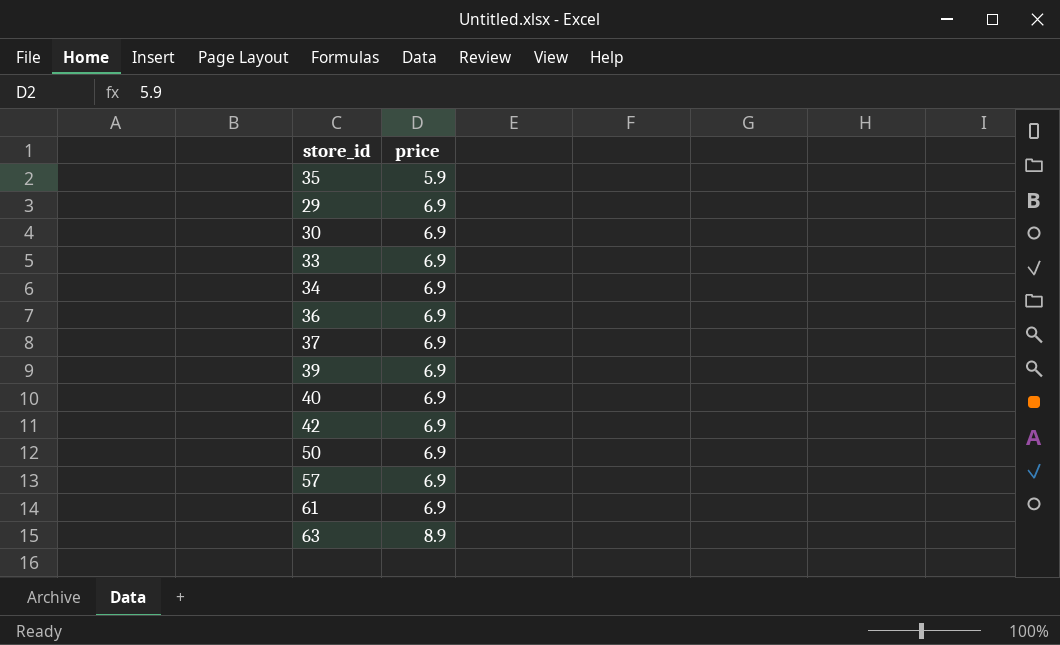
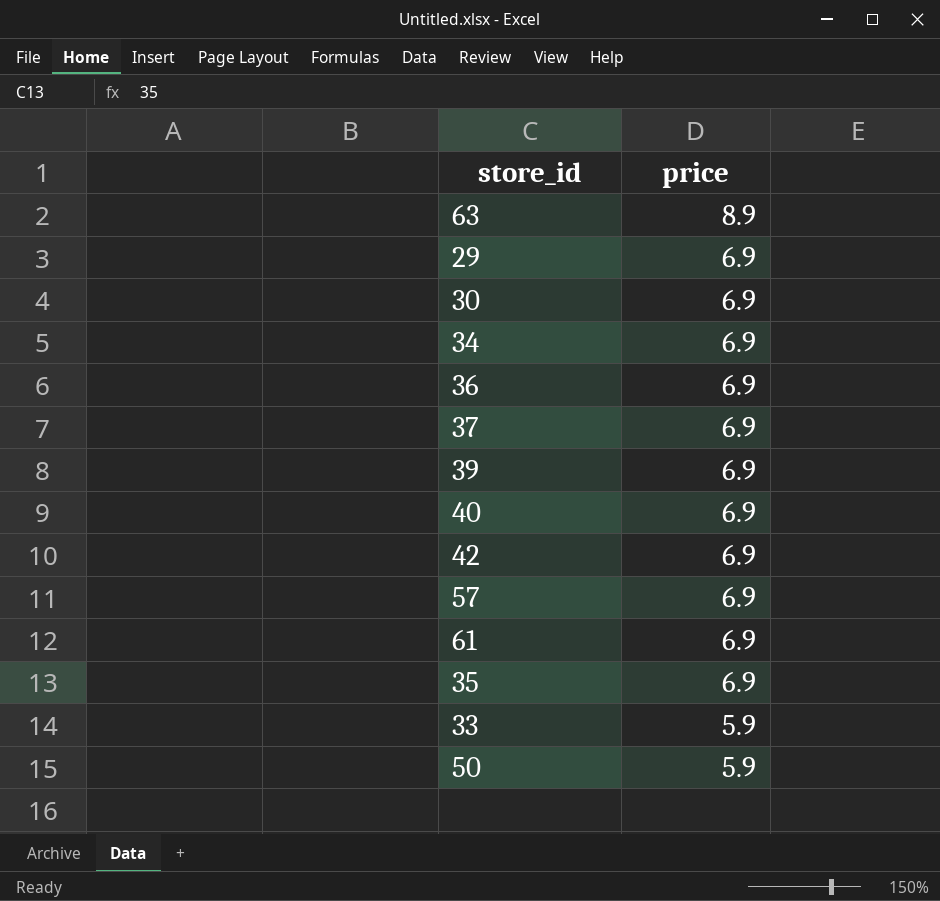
row order: price ascending -> price descending
35 | price: 5.9 -> 6.9
33 | price: 6.9 -> 5.9
50 | price: 6.9 -> 5.9

